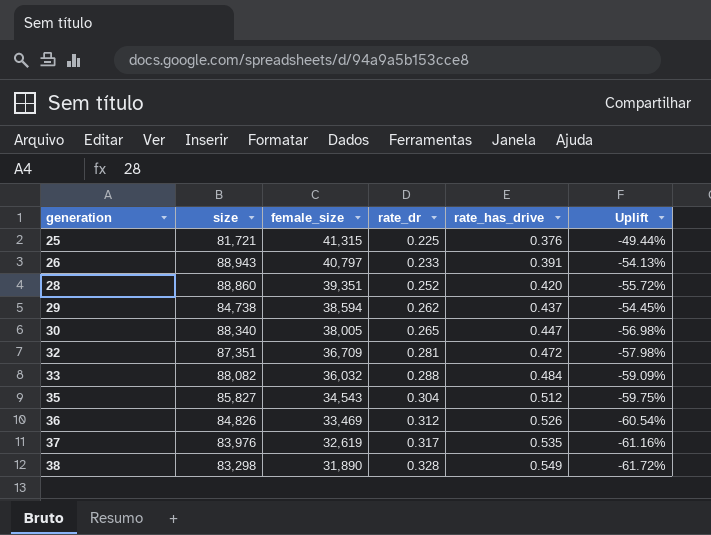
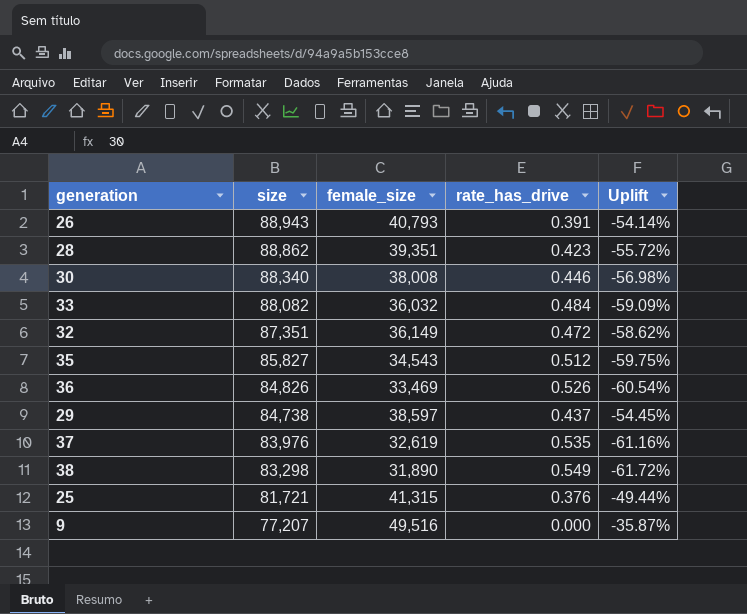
row order: generation ascending -> size descending
column rate_dr | position: 4 -> none
26 | female_size: 40,797 -> 40,793
26 | Uplift: -54.13% -> -54.14%
28 | size: 88,860 -> 88,862
28 | rate_has_drive: 0.420 -> 0.423
30 | female_size: 38,005 -> 38,008
30 | rate_has_drive: 0.447 -> 0.446
32 | female_size: 36,709 -> 36,149
32 | Uplift: -57.98% -> -58.62%
29 | female_size: 38,594 -> 38,597
row 9: none -> 77,207 | 49,516 | 0.000 | -35.87%

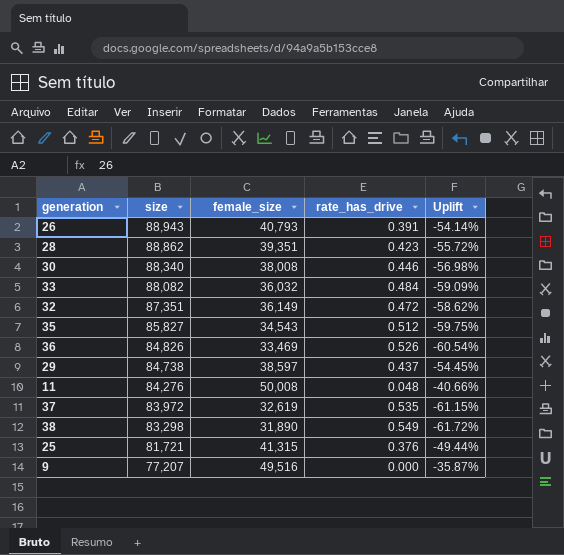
row 11: none -> 84,276 | 50,008 | 0.048 | -40.66%
37 | size: 83,976 -> 83,972
37 | Uplift: -61.16% -> -61.15%

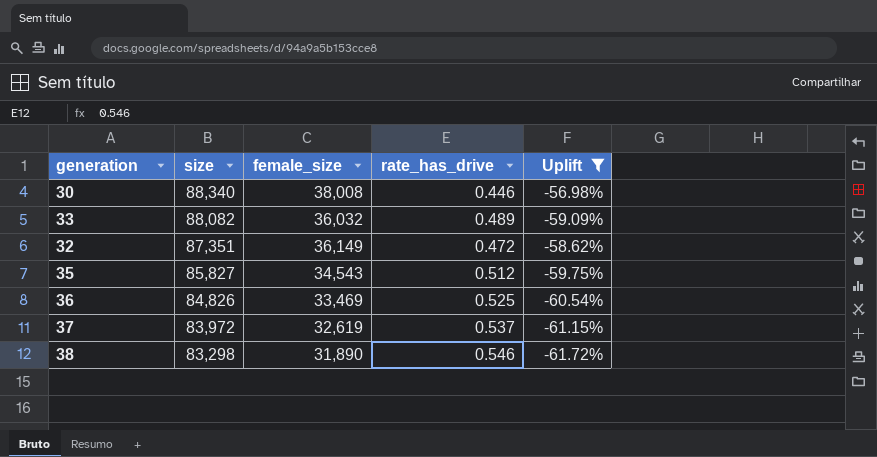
filter: none -> Uplift <= -56.98%
33 | rate_has_drive: 0.484 -> 0.489
36 | rate_has_drive: 0.526 -> 0.525
37 | rate_has_drive: 0.535 -> 0.537
38 | rate_has_drive: 0.549 -> 0.546

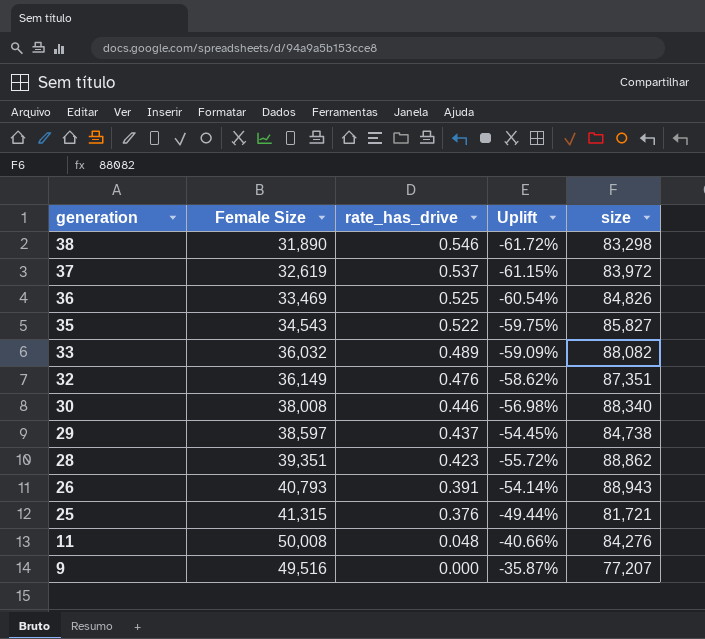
filter: Uplift <= -56.98% -> none
row order: size descending -> generation descending
column name: female_size -> Female Size
column size | position: 2 -> 5
35 | rate_has_drive: 0.512 -> 0.522
32 | rate_has_drive: 0.472 -> 0.476

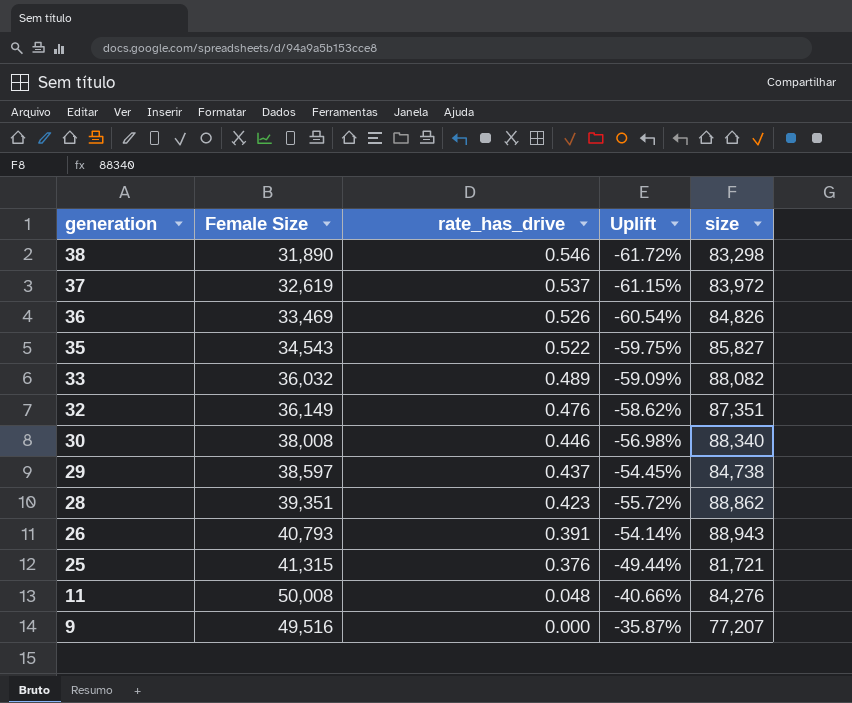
36 | rate_has_drive: 0.525 -> 0.526

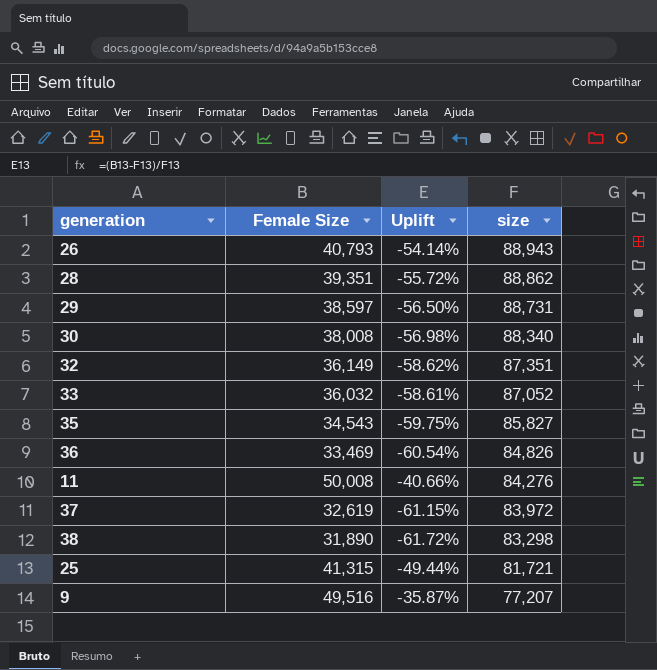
row order: generation descending -> size descending
column rate_has_drive | position: 3 -> none
29 | Uplift: -54.45% -> -56.50%
29 | size: 84,738 -> 88,731
33 | Uplift: -59.09% -> -58.61%
33 | size: 88,082 -> 87,052

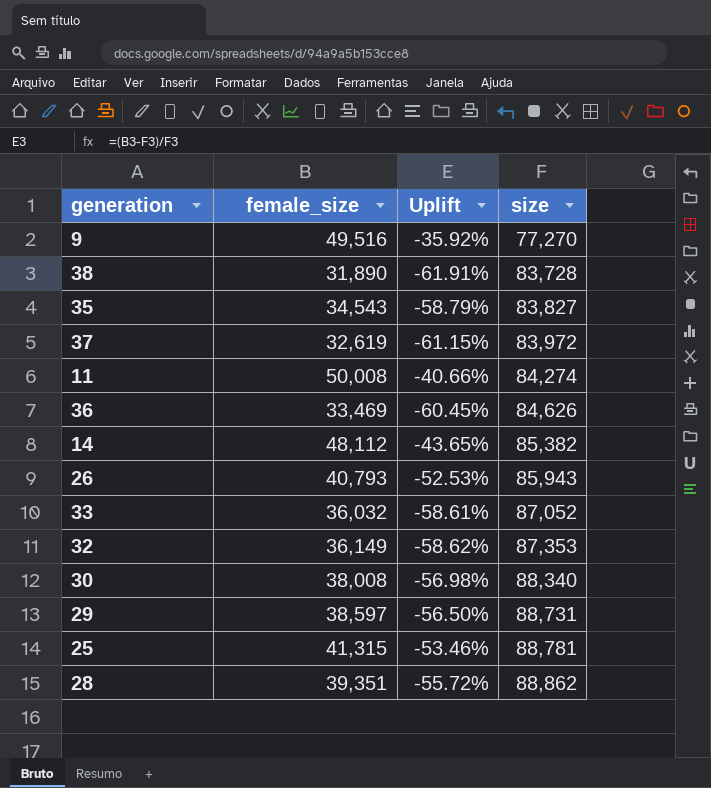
row order: size descending -> size ascending
column name: Female Size -> female_size
9 | Uplift: -35.87% -> -35.92%
9 | size: 77,207 -> 77,270
38 | Uplift: -61.72% -> -61.91%
38 | size: 83,298 -> 83,728
35 | Uplift: -59.75% -> -58.79%
35 | size: 85,827 -> 83,827
11 | size: 84,276 -> 84,274
36 | Uplift: -60.54% -> -60.45%
36 | size: 84,826 -> 84,626
row 14: none -> 48,112 | -43.65% | 85,382
26 | Uplift: -54.14% -> -52.53%
26 | size: 88,943 -> 85,943
32 | size: 87,351 -> 87,353
25 | Uplift: -49.44% -> -53.46%
25 | size: 81,721 -> 88,781

